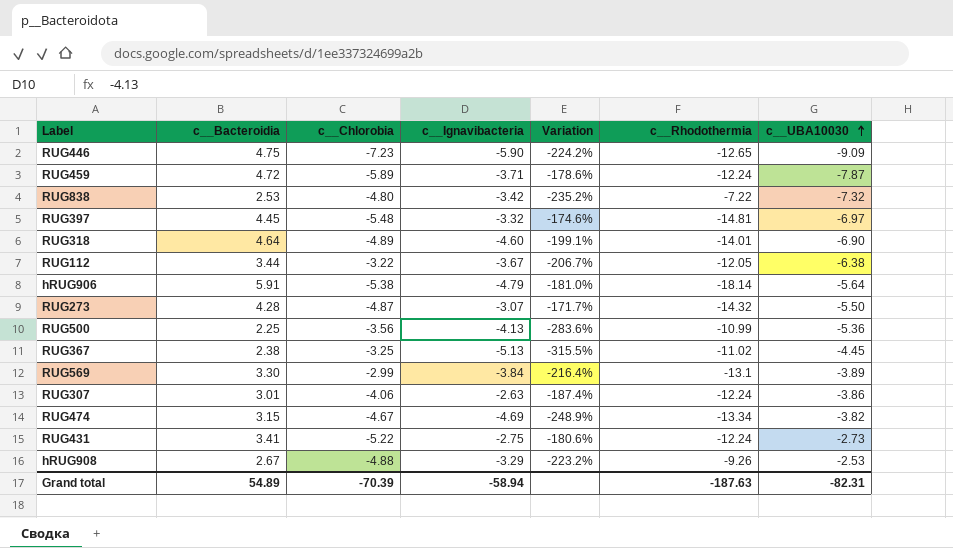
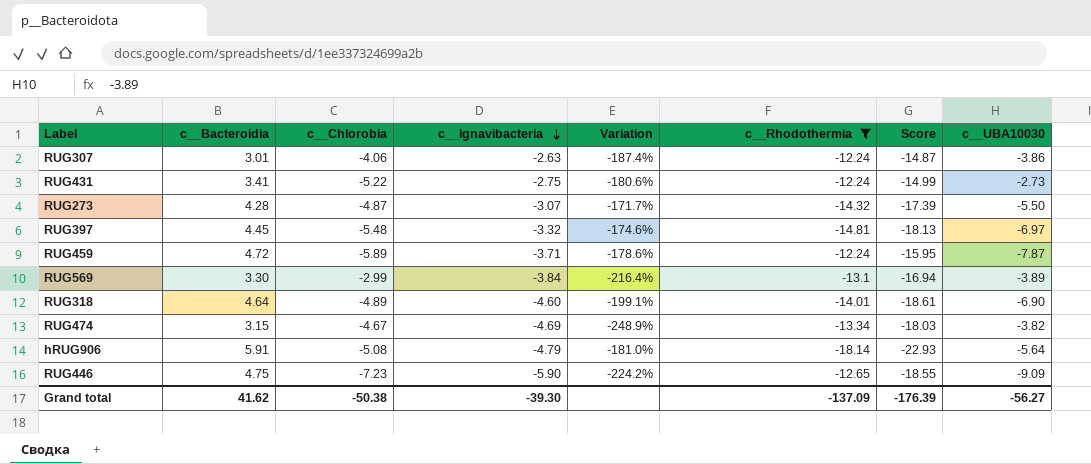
filter: none -> c__Rhodothermia <= -12.24
row order: c__UBA10030 ascending -> c__Ignavibacteria descending
column Score | formula: none -> [c__Ignavibacteria] + [c__Rhodothermia]
hRUG906 | c__Chlorobia: -5.38 -> -5.08
Grand total | c__Bacteroidia: 54.89 -> 41.62
Grand total | c__Chlorobia: -70.39 -> -50.38
Grand total | c__Ignavibacteria: -58.94 -> -39.30
Grand total | c__Rhodothermia: -187.63 -> -137.09
Grand total | c__UBA10030: -82.31 -> -56.27

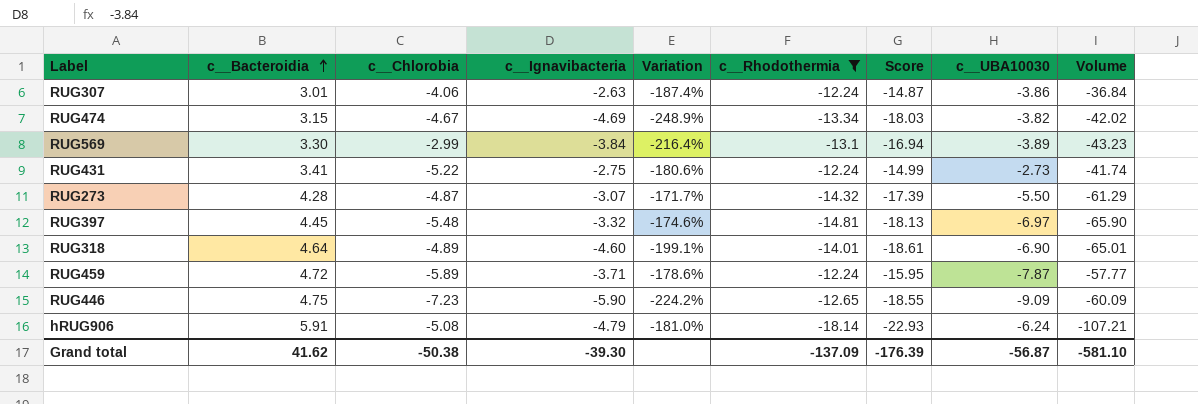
row order: c__Ignavibacteria descending -> c__Bacteroidia ascending
column Volume | formula: none -> [c__Bacteroidia] * [c__Rhodothermia]
hRUG906 | c__UBA10030: -5.64 -> -6.24
Grand total | c__UBA10030: -56.27 -> -56.87

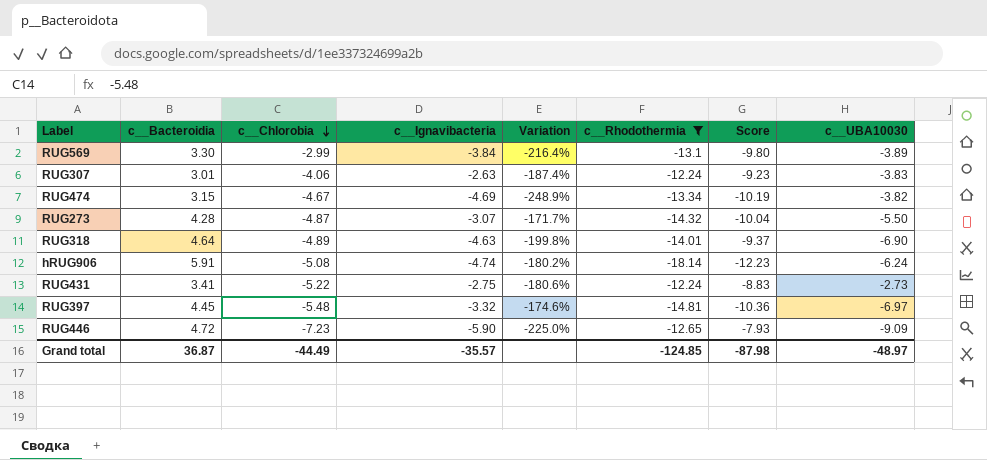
row order: c__Bacteroidia ascending -> c__Chlorobia descending
column Volume | formula: [c__Bacteroidia] * [c__Rhodothermia] -> none
column Score | formula: [c__Ignavibacteria] + [c__Rhodothermia] -> [c__Bacteroidia] + [c__Rhodothermia]
row RUG459: 4.72 | -5.89 | -3.71 | -178.6% | -12.24 | -15.95 | -7.87 | -57.77 -> none
RUG307 | c__UBA10030: -3.86 -> -3.83
RUG318 | c__Ignavibacteria: -4.60 -> -4.63
RUG318 | Variation: -199.1% -> -199.8%
hRUG906 | c__Ignavibacteria: -4.79 -> -4.74
hRUG906 | Variation: -181.0% -> -180.2%
RUG446 | c__Bacteroidia: 4.75 -> 4.72
RUG446 | Variation: -224.2% -> -225.0%
Grand total | c__Bacteroidia: 41.62 -> 36.87
Grand total | c__Chlorobia: -50.38 -> -44.49
Grand total | c__Ignavibacteria: -39.30 -> -35.57
Grand total | c__Rhodothermia: -137.09 -> -124.85
Grand total | Score: -176.39 -> -87.98
Grand total | c__UBA10030: -56.87 -> -48.97

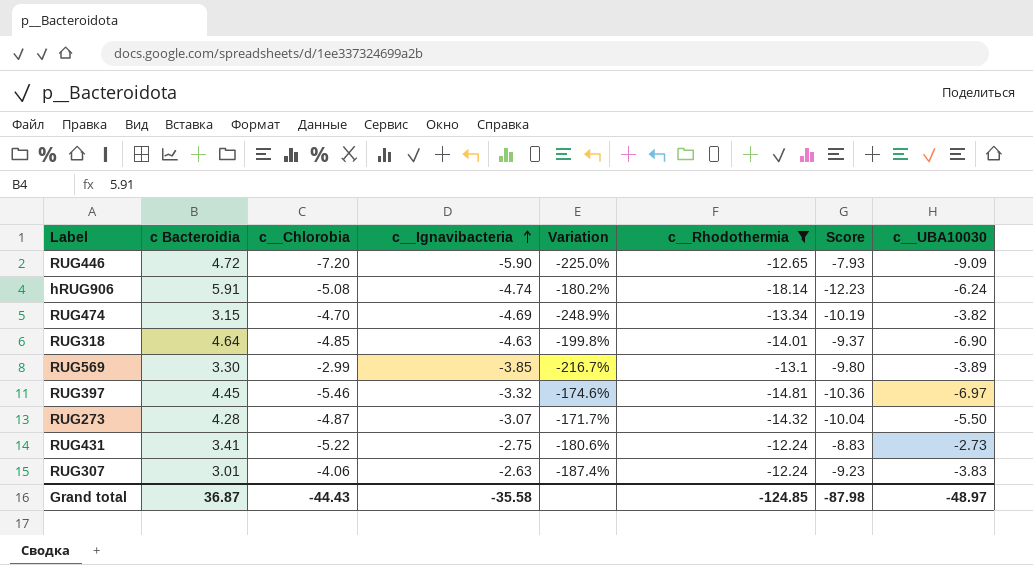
row order: c__Chlorobia descending -> c__Ignavibacteria ascending
column name: c__Bacteroidia -> c Bacteroidia
RUG446 | c__Chlorobia: -7.23 -> -7.20
RUG474 | c__Chlorobia: -4.67 -> -4.70
RUG318 | c__Chlorobia: -4.89 -> -4.85
RUG569 | c__Ignavibacteria: -3.84 -> -3.85
RUG569 | Variation: -216.4% -> -216.7%
RUG397 | c__Chlorobia: -5.48 -> -5.46
Grand total | c__Chlorobia: -44.49 -> -44.43
Grand total | c__Ignavibacteria: -35.57 -> -35.58

